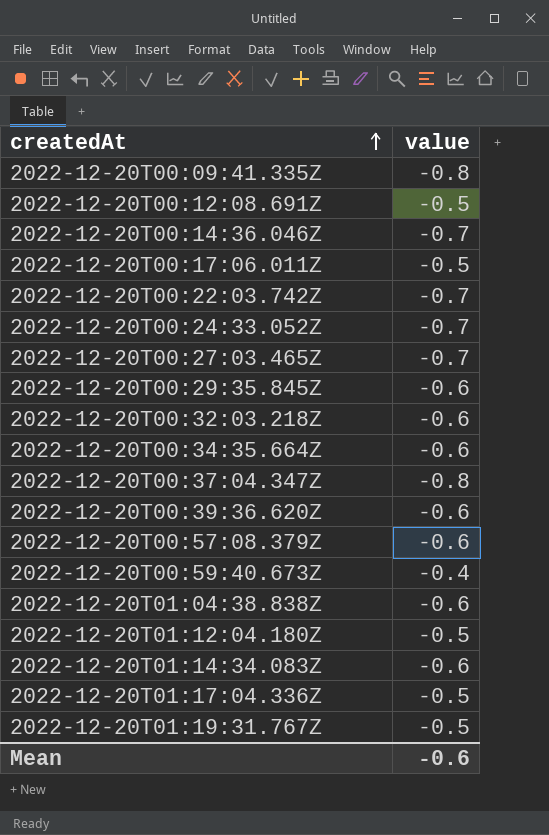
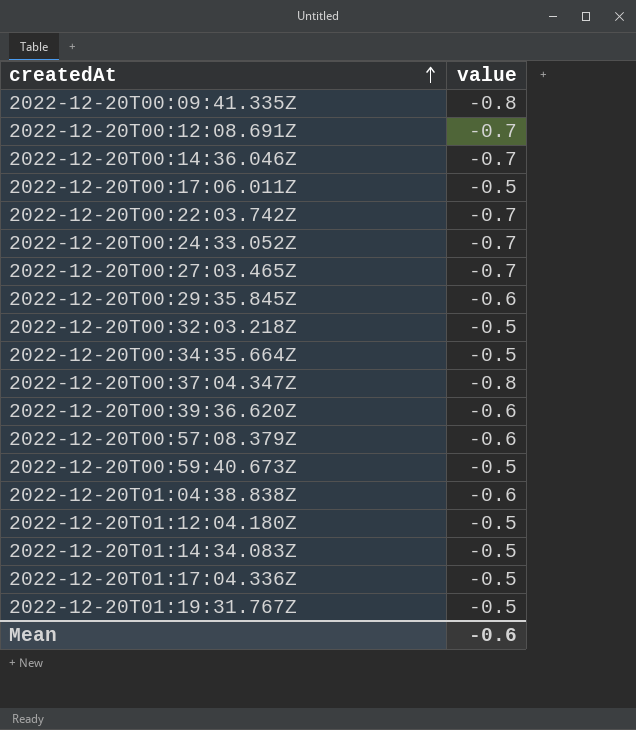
2022-12-20T00:12:08.691Z | value: -0.5 -> -0.7
2022-12-20T00:32:03.218Z | value: -0.6 -> -0.5
2022-12-20T00:34:35.664Z | value: -0.6 -> -0.5
2022-12-20T00:59:40.673Z | value: -0.4 -> -0.5
2022-12-20T01:14:34.083Z | value: -0.6 -> -0.5

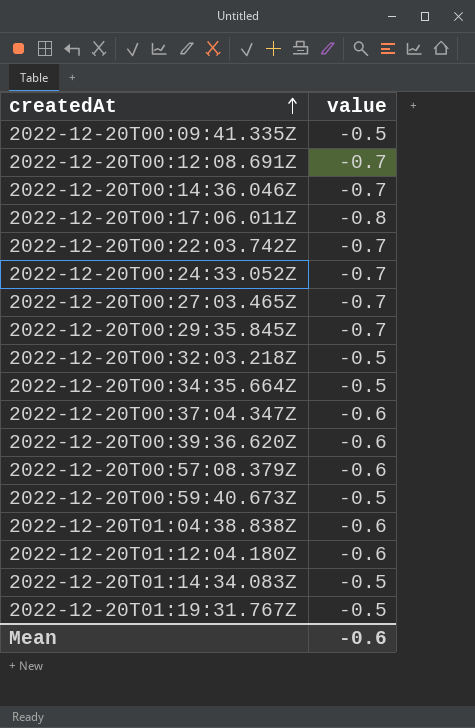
row 2022-12-20T01:17:04.336Z: -0.5 -> none
2022-12-20T00:09:41.335Z | value: -0.8 -> -0.5
2022-12-20T00:17:06.011Z | value: -0.5 -> -0.8
2022-12-20T00:29:35.845Z | value: -0.6 -> -0.7
2022-12-20T00:37:04.347Z | value: -0.8 -> -0.6
2022-12-20T01:12:04.180Z | value: -0.5 -> -0.6

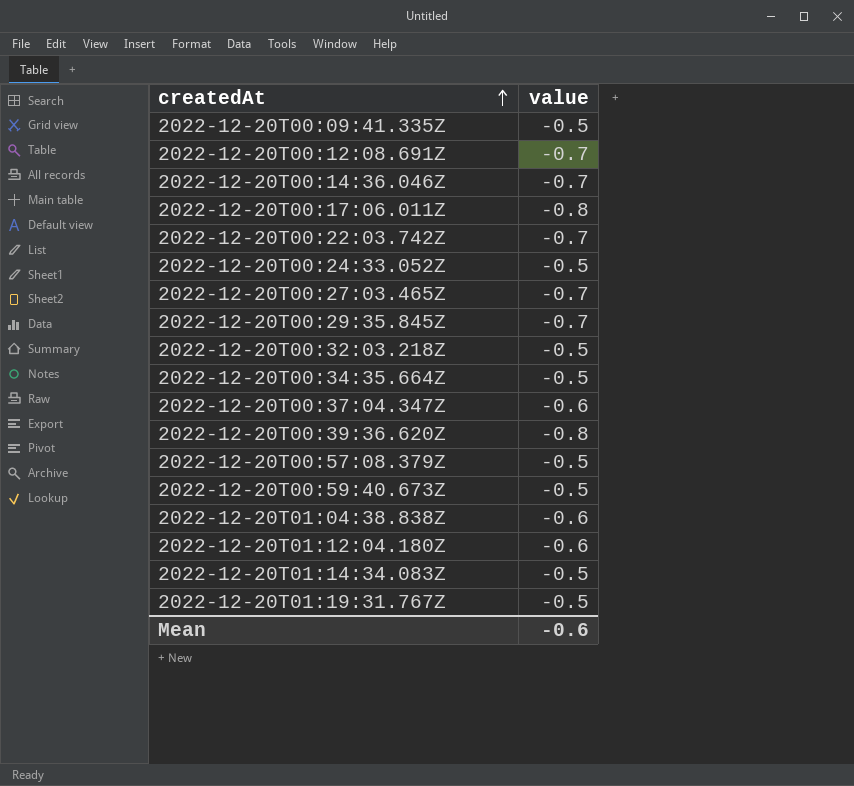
2022-12-20T00:24:33.052Z | value: -0.7 -> -0.5
2022-12-20T00:39:36.620Z | value: -0.6 -> -0.8
2022-12-20T00:57:08.379Z | value: -0.6 -> -0.5

